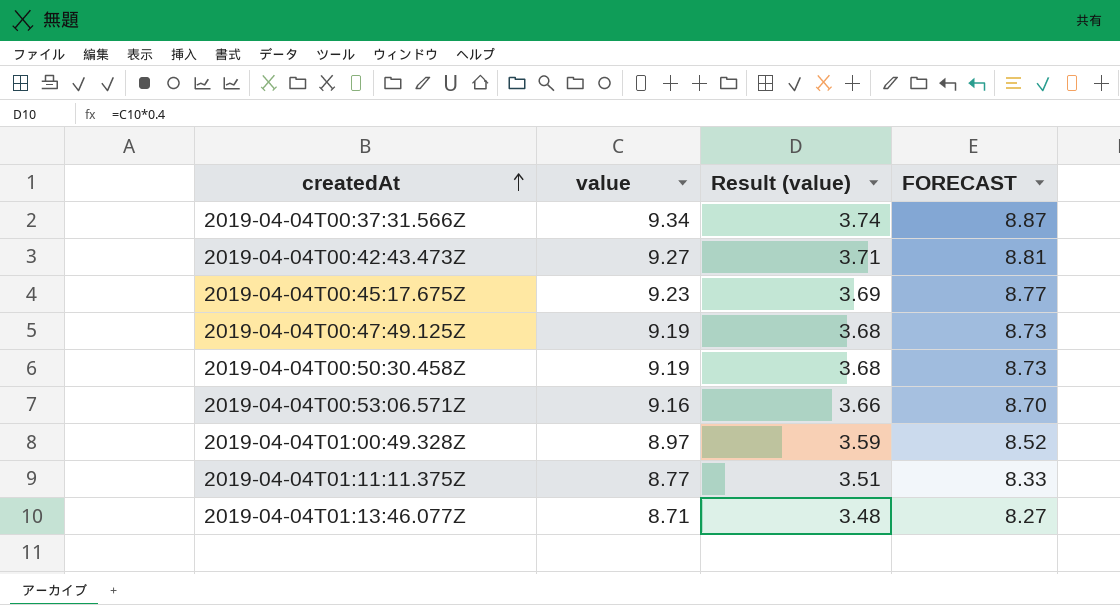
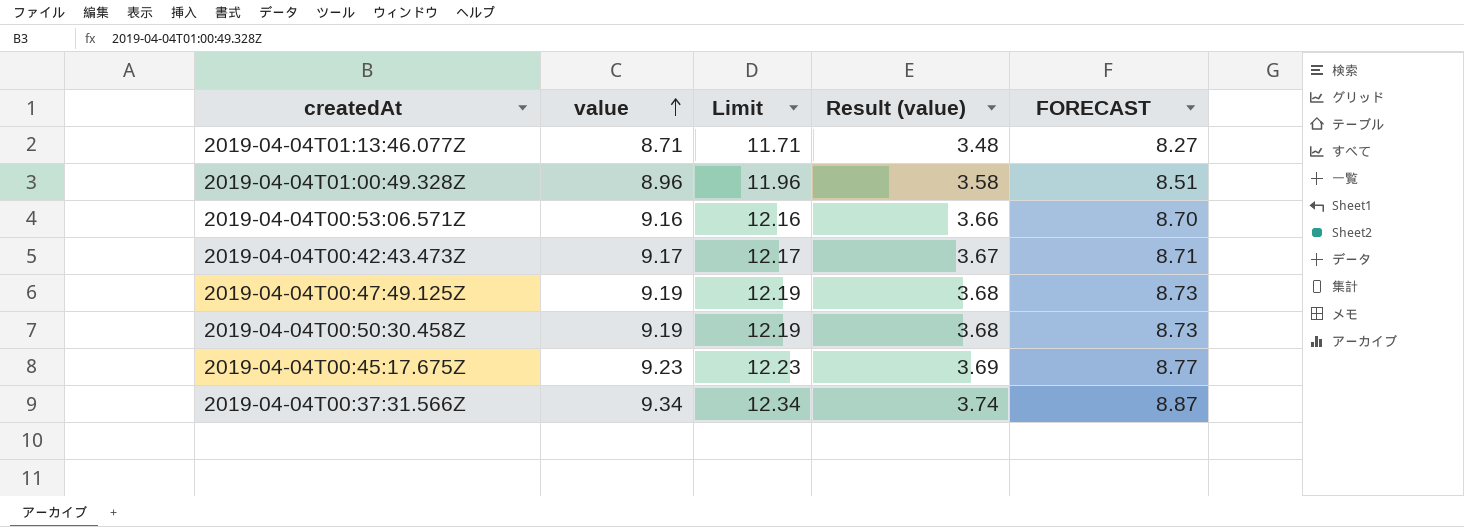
row order: createdAt ascending -> value ascending
column Limit | formula: none -> [value] + 3
row 2019-04-04T01:11:11.375Z: 8.77 | 3.51 | 8.33 -> none
2019-04-04T01:00:49.328Z | value: 8.97 -> 8.96
2019-04-04T01:00:49.328Z | Result (value): 3.59 -> 3.58
2019-04-04T01:00:49.328Z | FORECAST: 8.52 -> 8.51
2019-04-04T00:42:43.473Z | value: 9.27 -> 9.17
2019-04-04T00:42:43.473Z | Result (value): 3.71 -> 3.67
2019-04-04T00:42:43.473Z | FORECAST: 8.81 -> 8.71

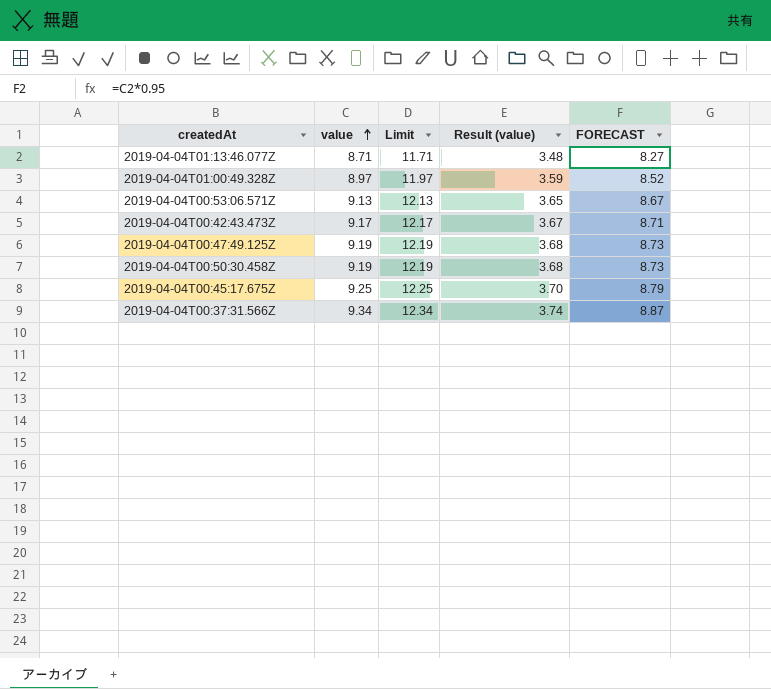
2019-04-04T01:00:49.328Z | value: 8.96 -> 8.97
2019-04-04T01:00:49.328Z | Limit: 11.96 -> 11.97
2019-04-04T01:00:49.328Z | Result (value): 3.58 -> 3.59
2019-04-04T01:00:49.328Z | FORECAST: 8.51 -> 8.52
2019-04-04T00:53:06.571Z | value: 9.16 -> 9.13
2019-04-04T00:53:06.571Z | Limit: 12.16 -> 12.13
2019-04-04T00:53:06.571Z | Result (value): 3.66 -> 3.65
2019-04-04T00:53:06.571Z | FORECAST: 8.70 -> 8.67
2019-04-04T00:45:17.675Z | value: 9.23 -> 9.25
2019-04-04T00:45:17.675Z | Limit: 12.23 -> 12.25
2019-04-04T00:45:17.675Z | Result (value): 3.69 -> 3.70
2019-04-04T00:45:17.675Z | FORECAST: 8.77 -> 8.79

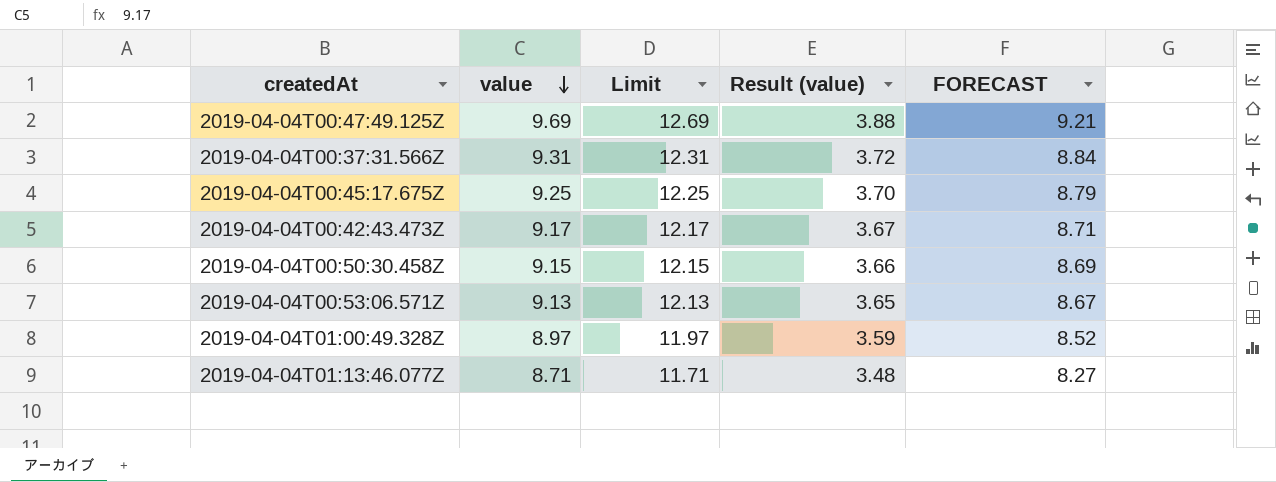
row order: value ascending -> value descending
2019-04-04T00:47:49.125Z | value: 9.19 -> 9.69
2019-04-04T00:47:49.125Z | Limit: 12.19 -> 12.69
2019-04-04T00:47:49.125Z | Result (value): 3.68 -> 3.88
2019-04-04T00:47:49.125Z | FORECAST: 8.73 -> 9.21
2019-04-04T00:37:31.566Z | value: 9.34 -> 9.31
2019-04-04T00:37:31.566Z | Limit: 12.34 -> 12.31
2019-04-04T00:37:31.566Z | Result (value): 3.74 -> 3.72
2019-04-04T00:37:31.566Z | FORECAST: 8.87 -> 8.84
2019-04-04T00:50:30.458Z | value: 9.19 -> 9.15
2019-04-04T00:50:30.458Z | Limit: 12.19 -> 12.15
2019-04-04T00:50:30.458Z | Result (value): 3.68 -> 3.66
2019-04-04T00:50:30.458Z | FORECAST: 8.73 -> 8.69

